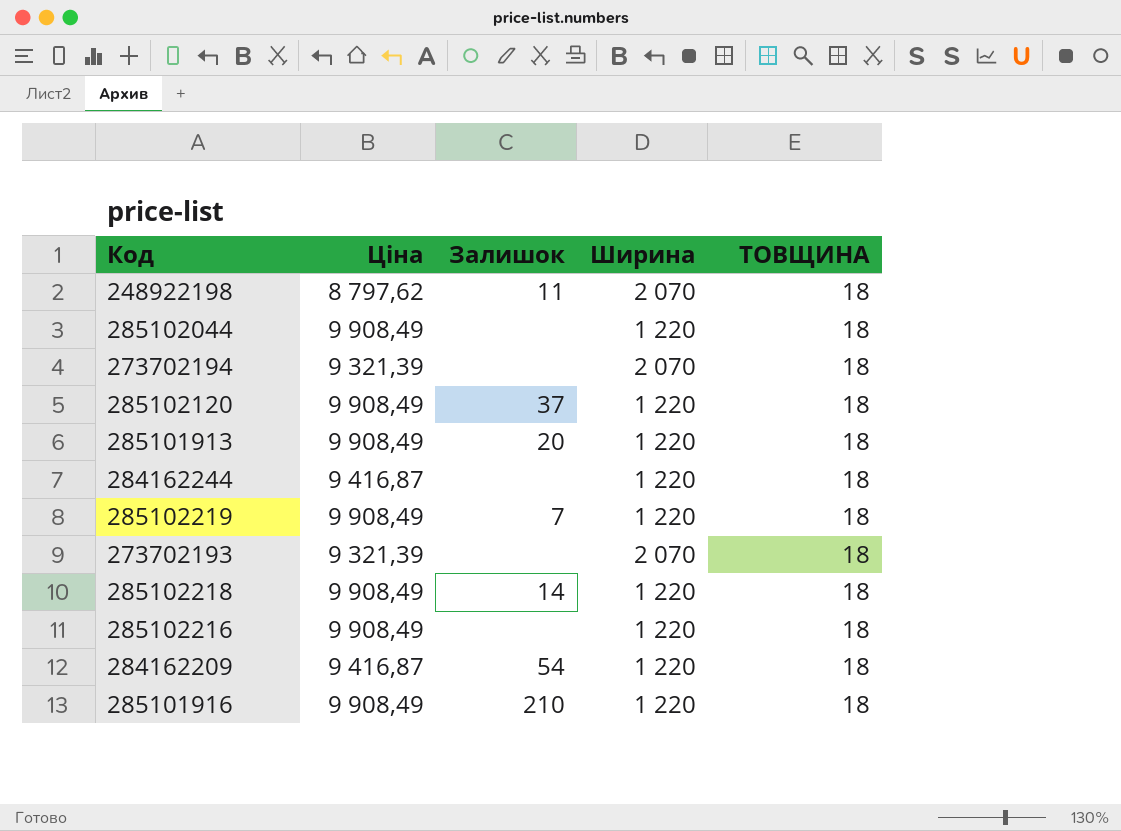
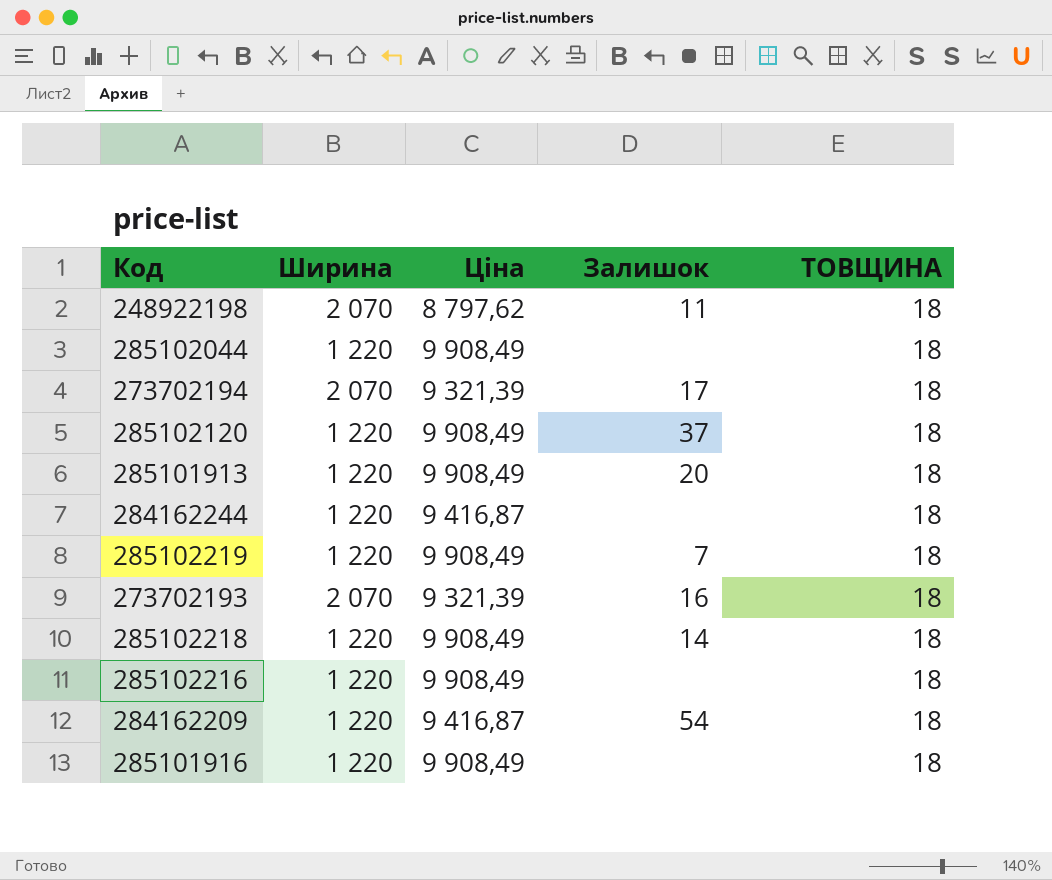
column Ширина | position: 4 -> 2
273702194 | Залишок: none -> 17
273702193 | Залишок: none -> 16
285101916 | Залишок: 210 -> none

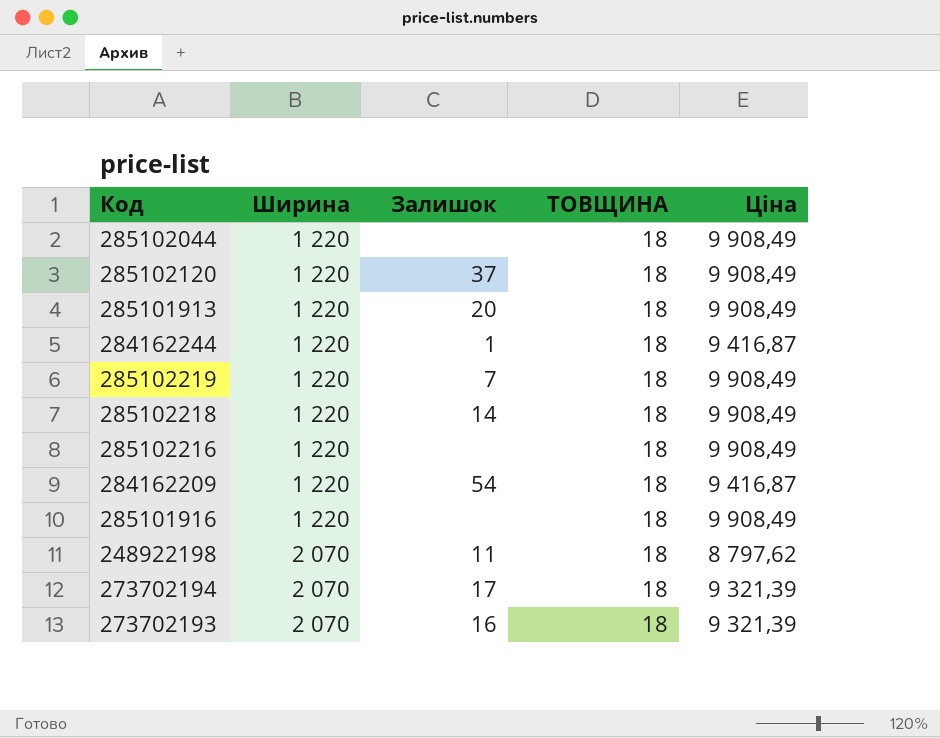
row order: none -> Ширина ascending
column Ціна | position: 3 -> 5
284162244 | Залишок: none -> 1

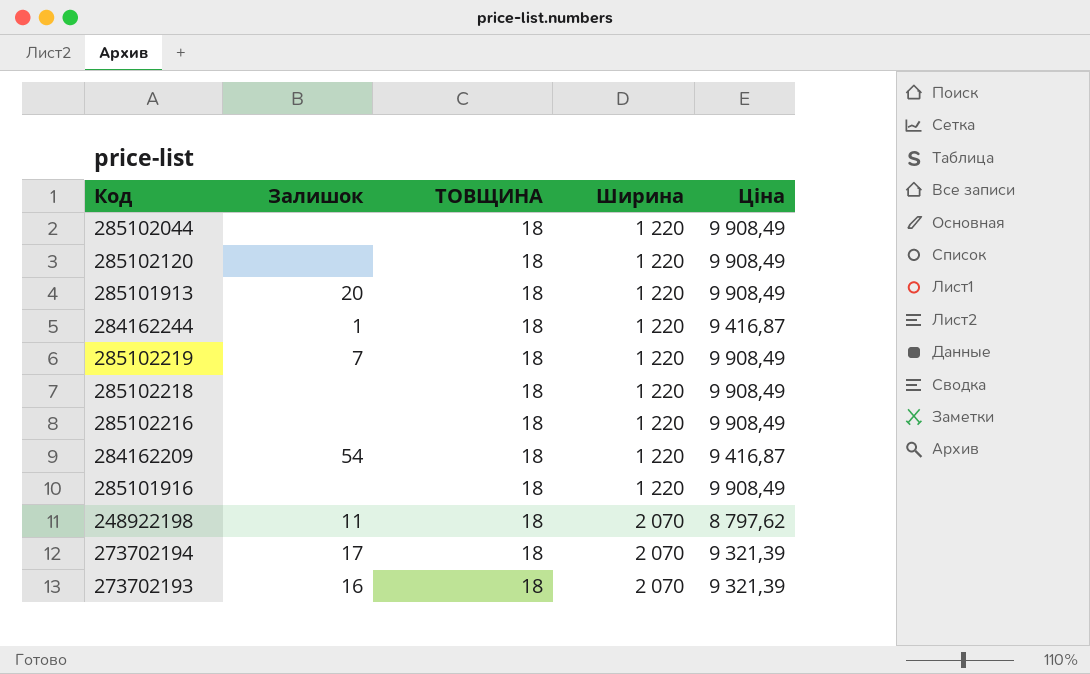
column Ширина | position: 2 -> 4
285102120 | Залишок: 37 -> none
285102218 | Залишок: 14 -> none

